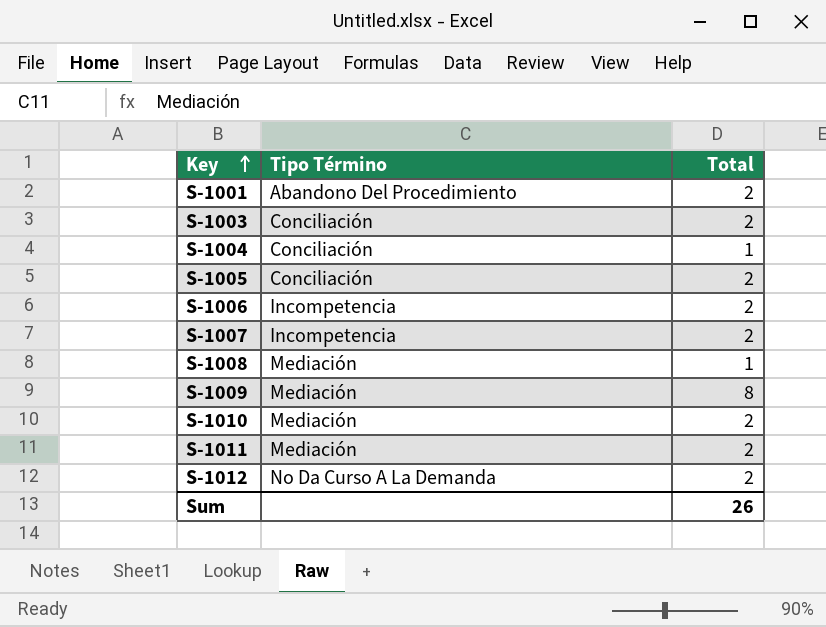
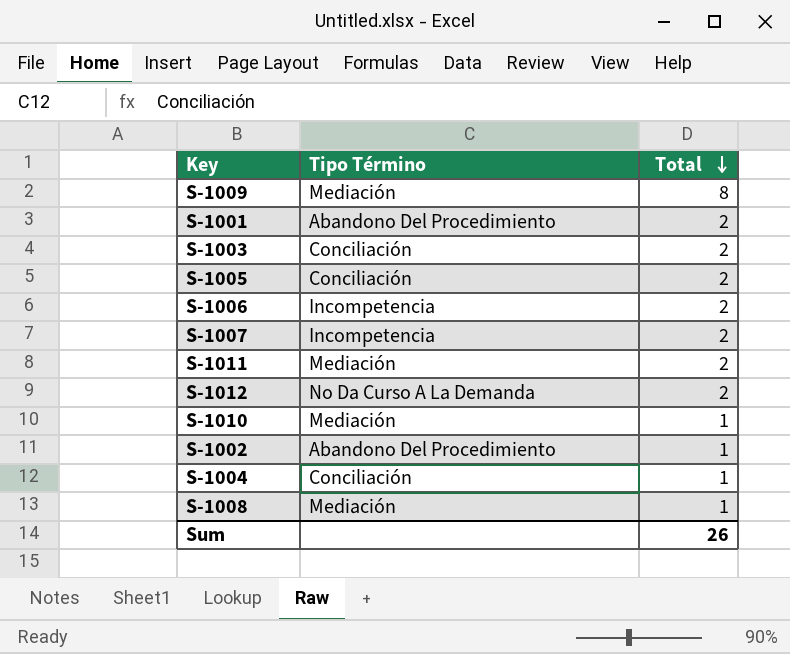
row order: Key ascending -> Total descending
S-1010 | Total: 2 -> 1
row S-1002: none -> Abandono Del Procedimiento | 1

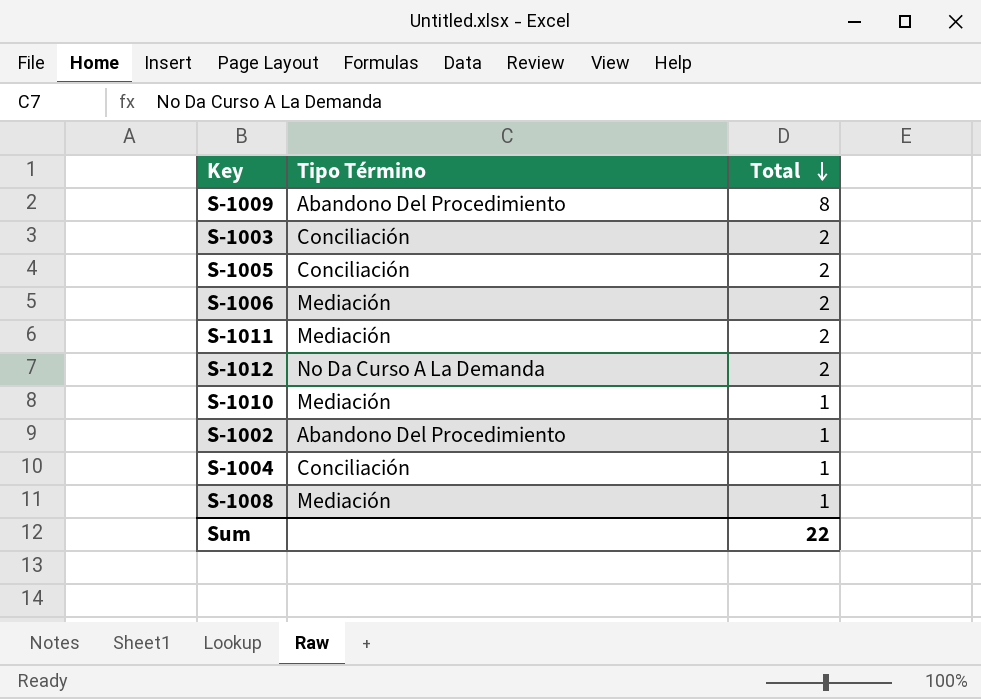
row S-1001: Abandono Del Procedimiento | 2 -> none
row S-1007: Incompetencia | 2 -> none
S-1009 | Tipo Término: Mediación -> Abandono Del Procedimiento
S-1006 | Tipo Término: Incompetencia -> Mediación
Sum | Total: 26 -> 22

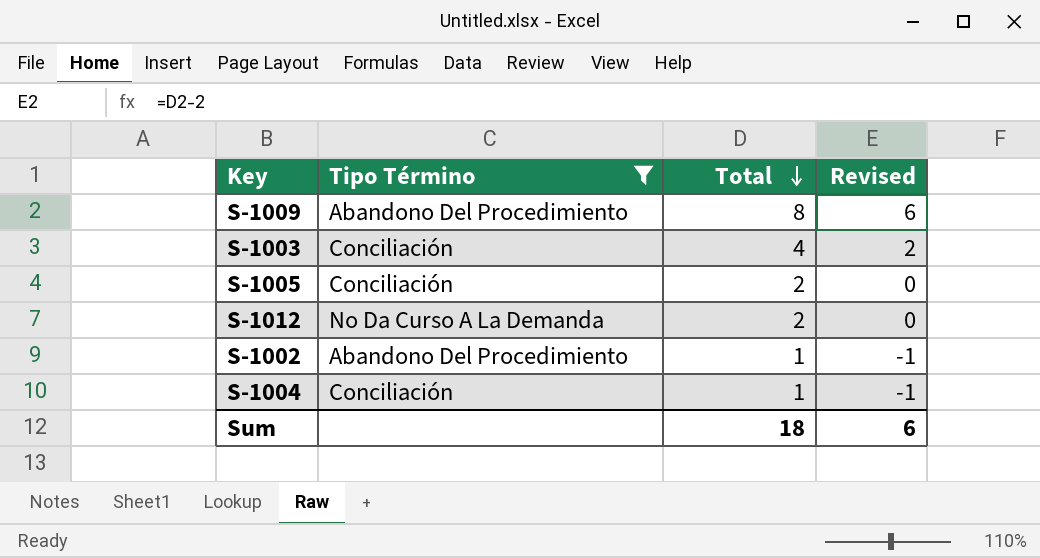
filter: none -> Tipo Término != Mediación
column Revised | formula: none -> [Total] - 2
S-1003 | Total: 2 -> 4
Sum | Total: 22 -> 18

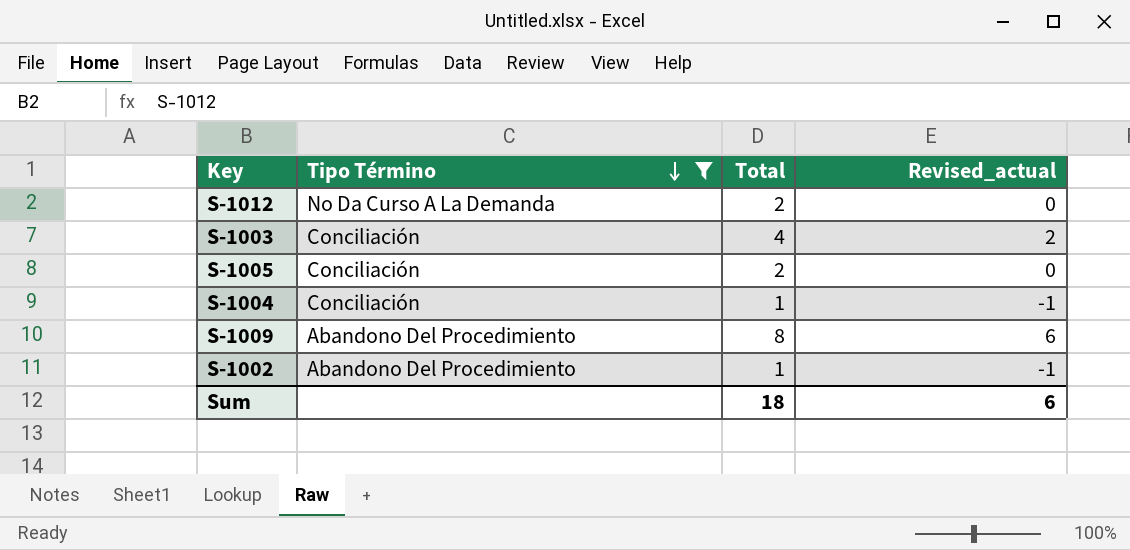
row order: Total descending -> Tipo Término descending
column name: Revised -> Revised_actual

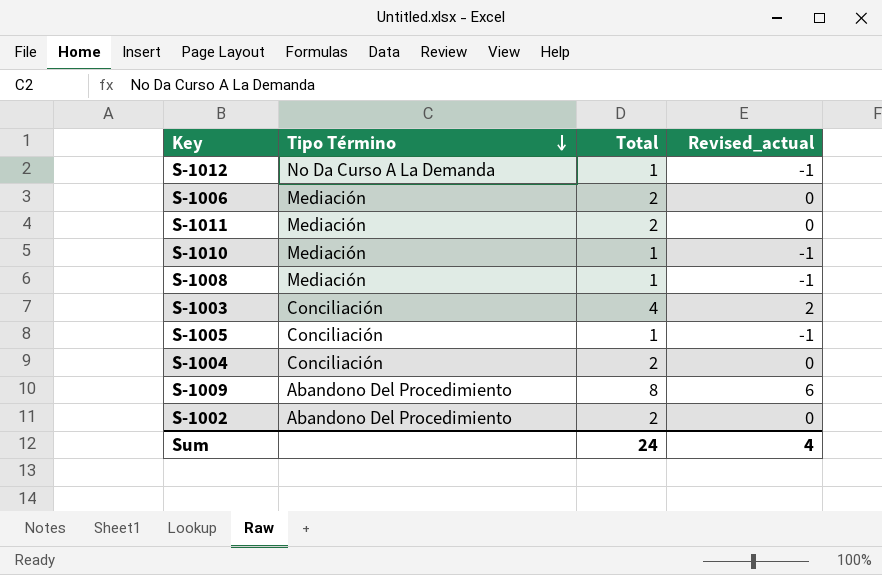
filter: Tipo Término != Mediación -> none
S-1012 | Total: 2 -> 1
S-1012 | Revised_actual: 0 -> -1
S-1005 | Total: 2 -> 1
S-1005 | Revised_actual: 0 -> -1
S-1004 | Total: 1 -> 2
S-1004 | Revised_actual: -1 -> 0
S-1002 | Total: 1 -> 2
S-1002 | Revised_actual: -1 -> 0
Sum | Total: 18 -> 24
Sum | Revised_actual: 6 -> 4

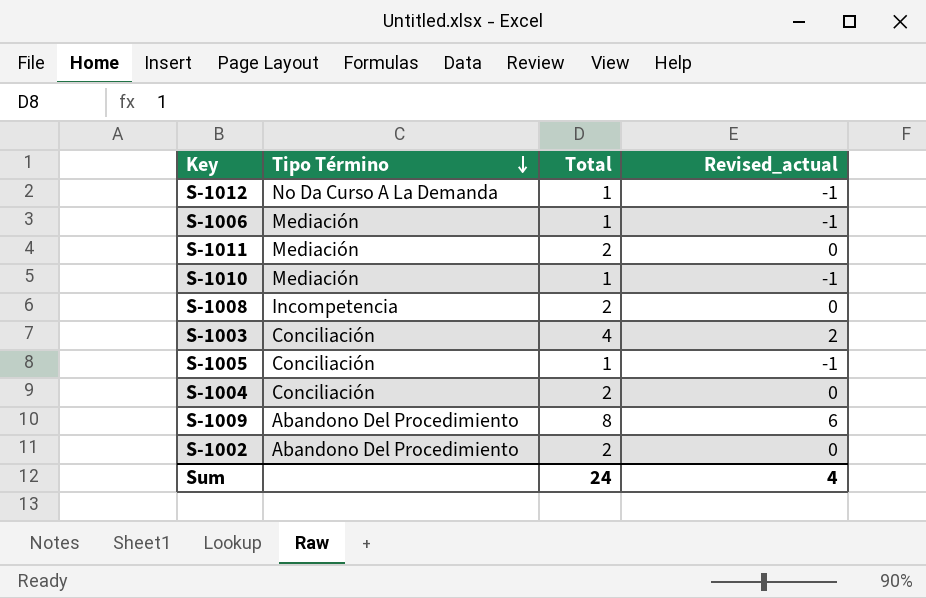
S-1006 | Total: 2 -> 1
S-1006 | Revised_actual: 0 -> -1
S-1008 | Tipo Término: Mediación -> Incompetencia
S-1008 | Total: 1 -> 2
S-1008 | Revised_actual: -1 -> 0

